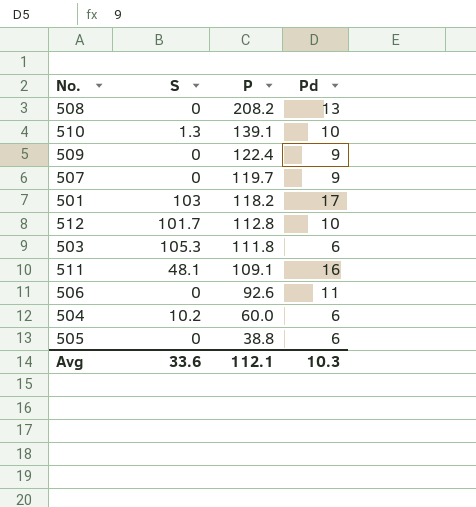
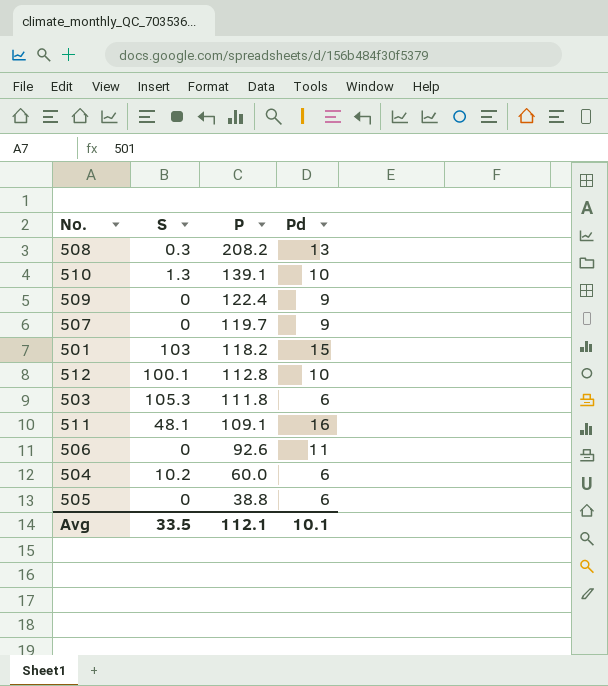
508 | S: 0 -> 0.3
501 | Pd: 17 -> 15
512 | S: 101.7 -> 100.1
Avg | S: 33.6 -> 33.5
Avg | Pd: 10.3 -> 10.1

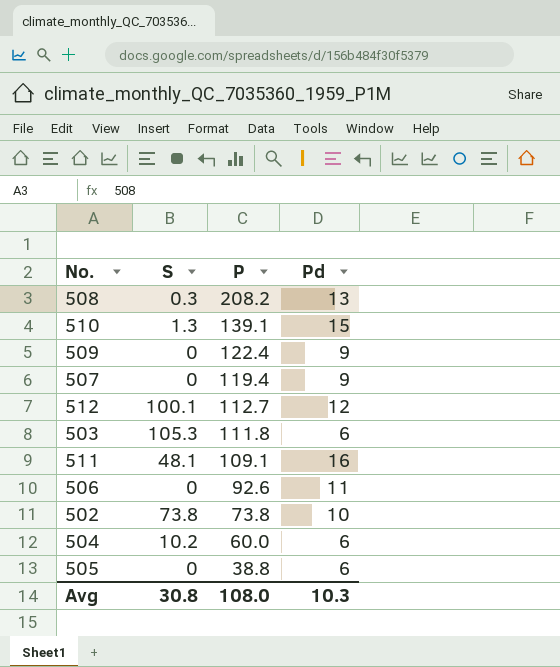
row 501: 103 | 118.2 | 15 -> none
510 | Pd: 10 -> 15
507 | P: 119.7 -> 119.4
512 | P: 112.8 -> 112.7
512 | Pd: 10 -> 12
row 502: none -> 73.8 | 73.8 | 10
Avg | S: 33.5 -> 30.8
Avg | P: 112.1 -> 108.0
Avg | Pd: 10.1 -> 10.3

